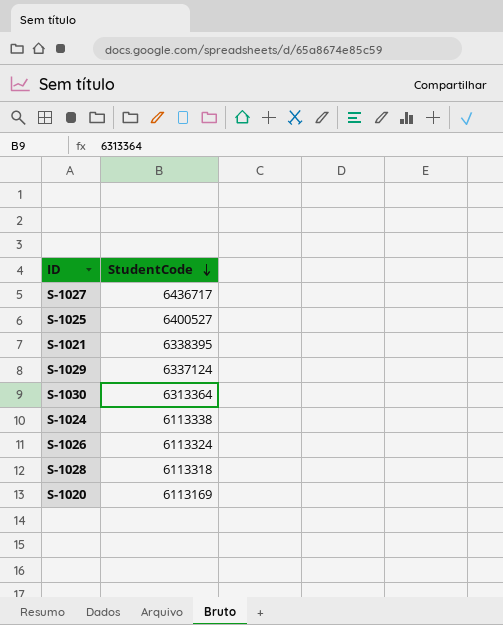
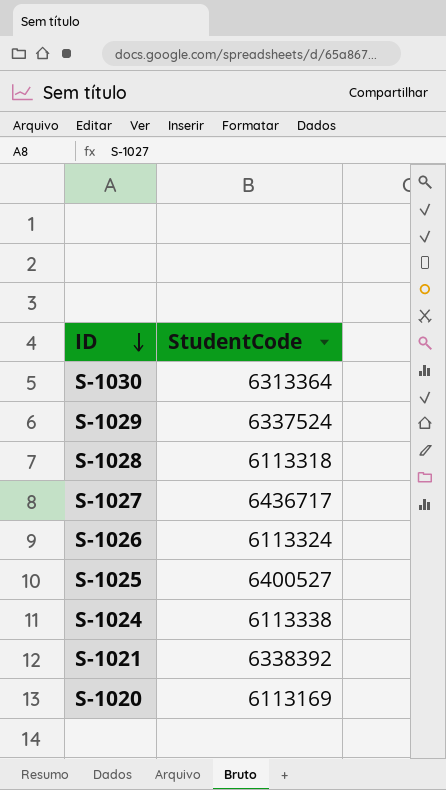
row order: StudentCode descending -> ID descending
S-1029 | StudentCode: 6337124 -> 6337524
S-1021 | StudentCode: 6338395 -> 6338392

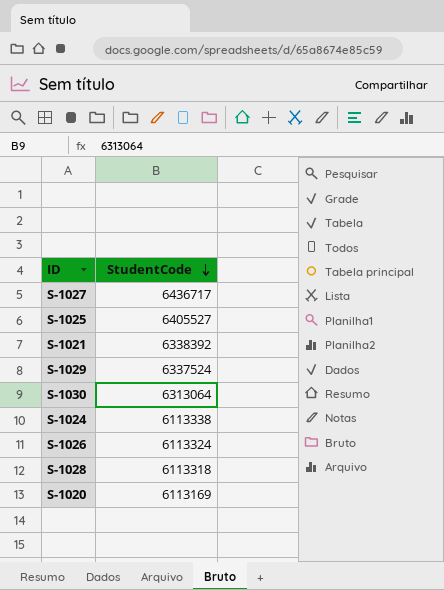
row order: ID descending -> StudentCode descending
S-1025 | StudentCode: 6400527 -> 6405527
S-1030 | StudentCode: 6313364 -> 6313064

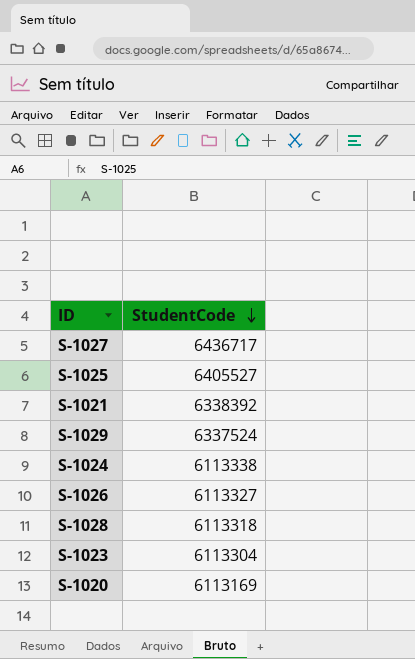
row S-1030: 6313064 -> none
S-1026 | StudentCode: 6113324 -> 6113327
row S-1023: none -> 6113304

